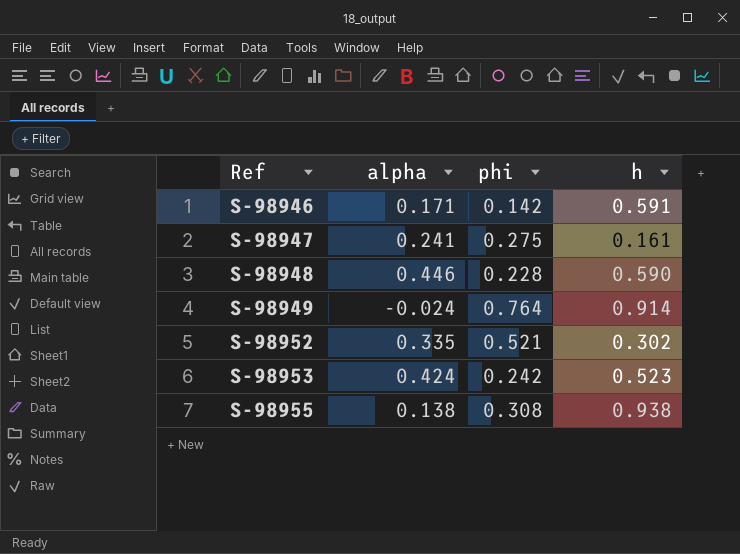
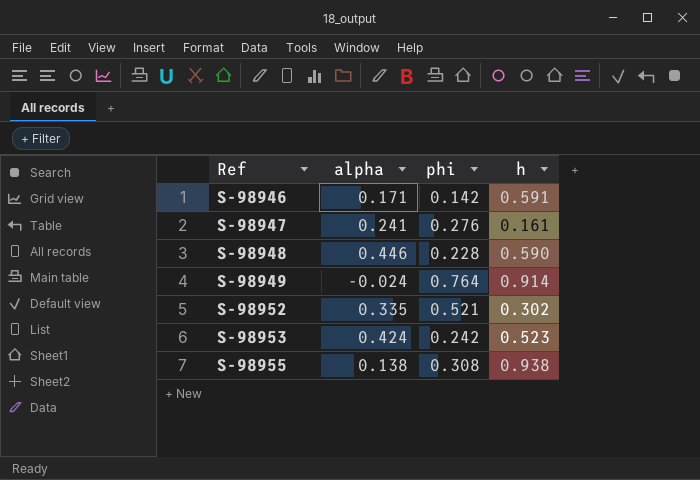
S-98947 | phi: 0.275 -> 0.276

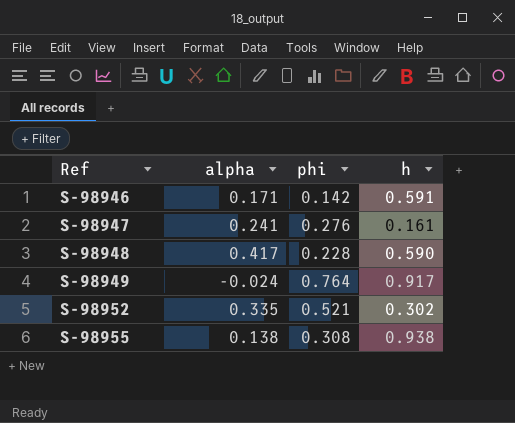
row S-98953: 0.424 | 0.242 | 0.523 -> none
S-98948 | alpha: 0.446 -> 0.417
S-98949 | h: 0.914 -> 0.917

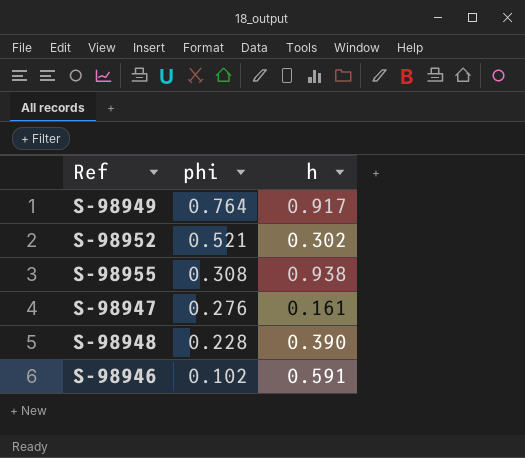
row order: Ref ascending -> phi descending
column alpha | position: 2 -> none
S-98948 | h: 0.590 -> 0.390
S-98946 | phi: 0.142 -> 0.102

